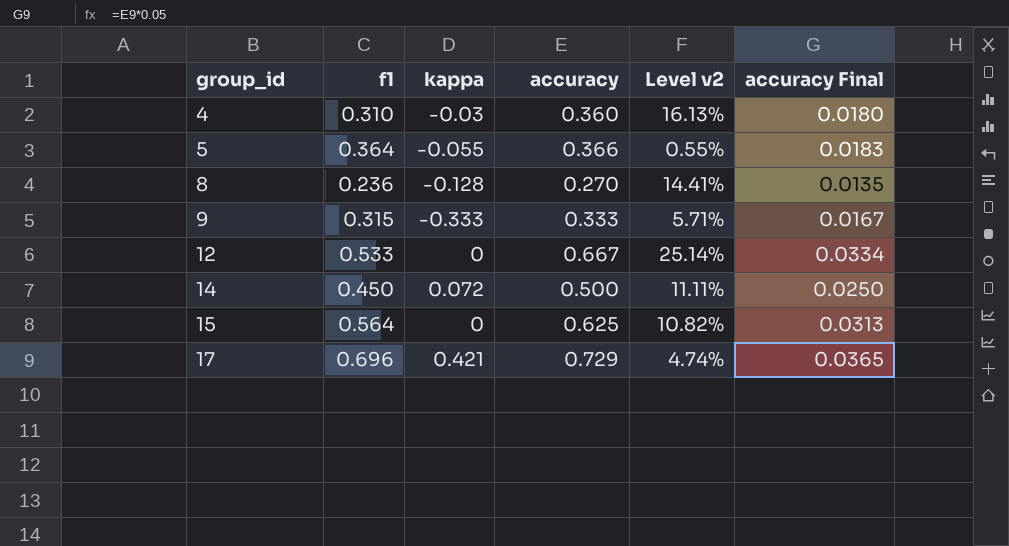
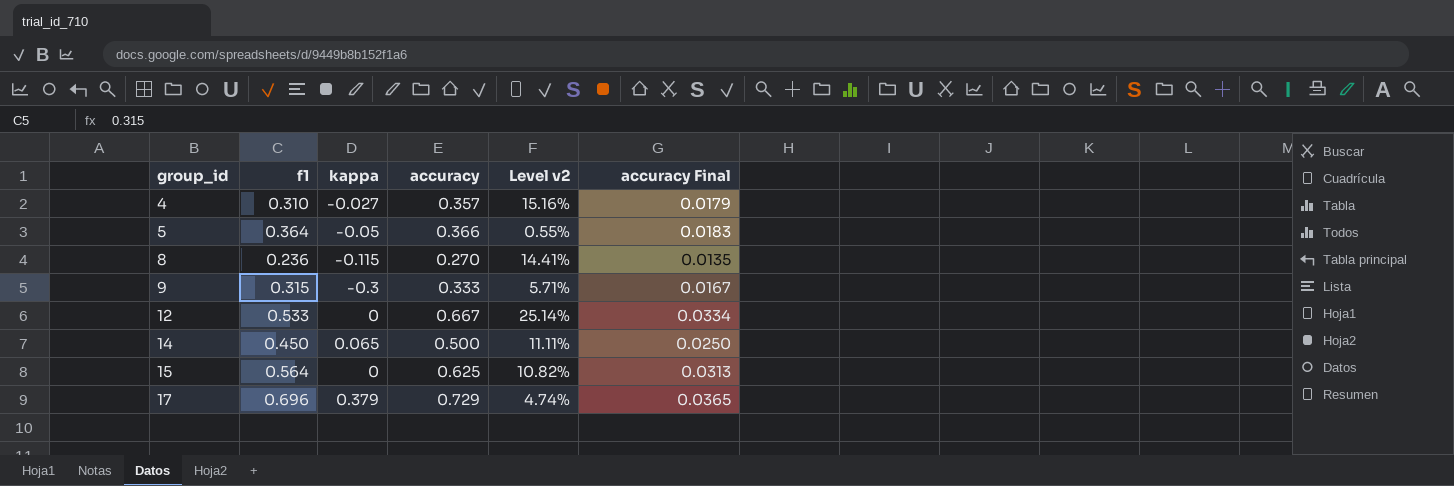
4 | kappa: -0.03 -> -0.027
4 | accuracy: 0.360 -> 0.357
4 | Level v2: 16.13% -> 15.16%
4 | accuracy Final: 0.0180 -> 0.0179
5 | kappa: -0.055 -> -0.05
8 | kappa: -0.128 -> -0.115
9 | kappa: -0.333 -> -0.3
14 | kappa: 0.072 -> 0.065
17 | kappa: 0.421 -> 0.379

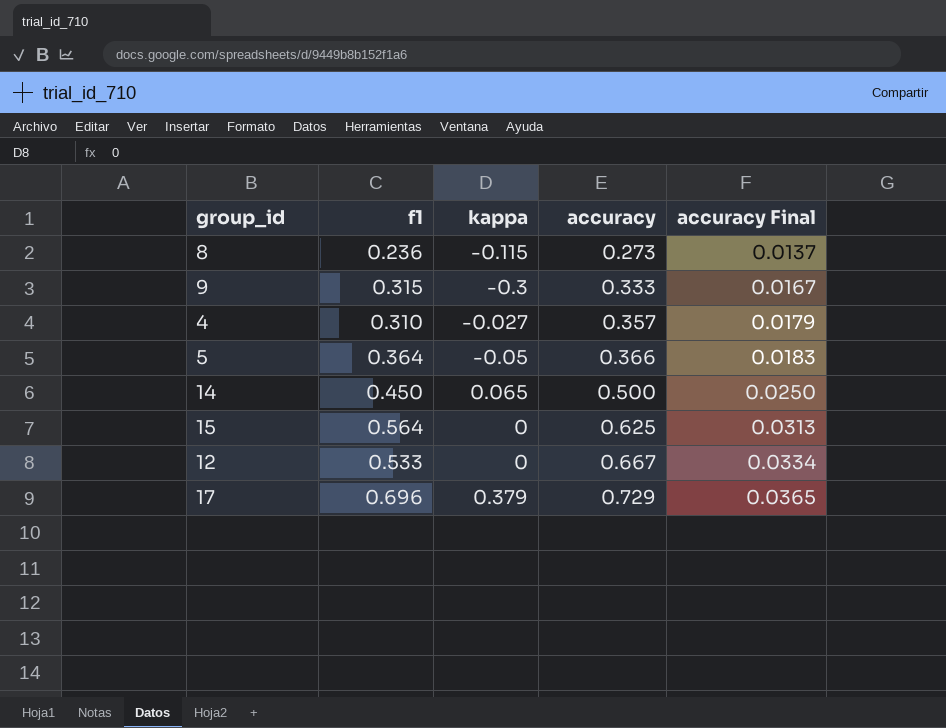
row order: group_id ascending -> accuracy ascending
column Level v2 | formula: ([accuracy] - [f1]) / [f1] -> none
8 | accuracy: 0.270 -> 0.273
8 | accuracy Final: 0.0135 -> 0.0137

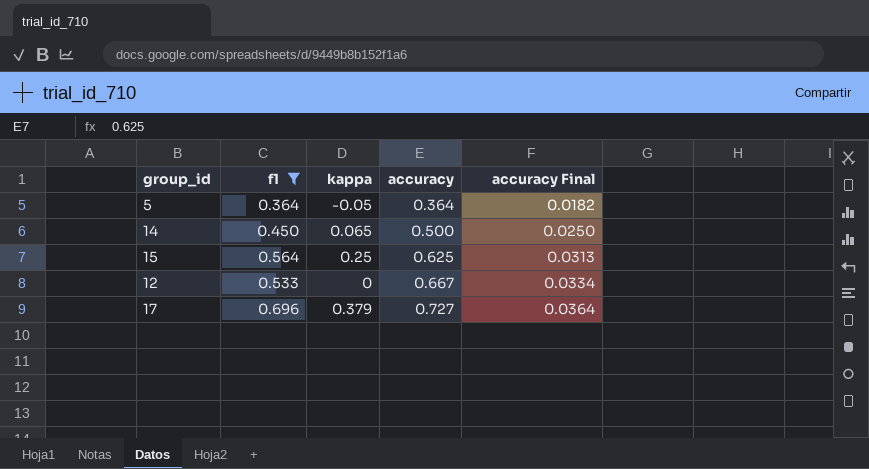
filter: none -> f1 >= 0.364
5 | accuracy: 0.366 -> 0.364
5 | accuracy Final: 0.0183 -> 0.0182
15 | kappa: 0 -> 0.25
17 | accuracy: 0.729 -> 0.727
17 | accuracy Final: 0.0365 -> 0.0364

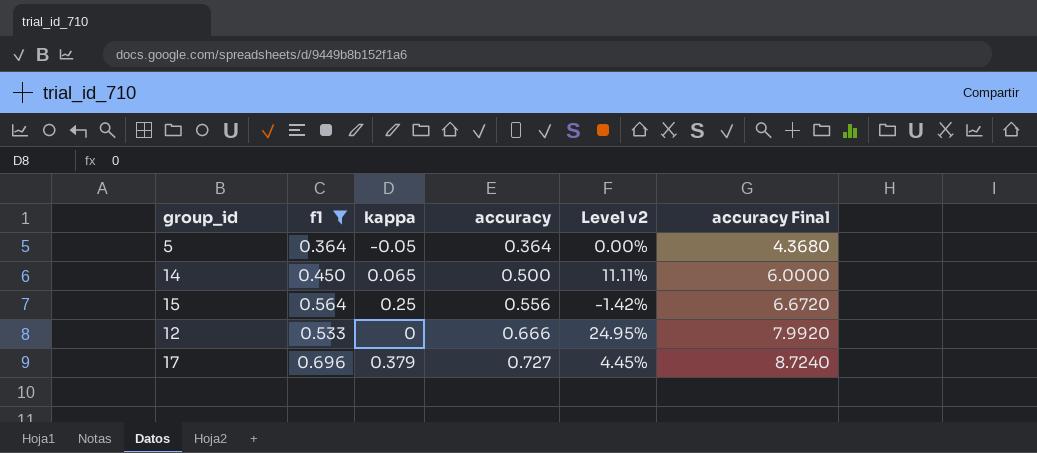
column Level v2 | formula: none -> ([accuracy] - [f1]) / [f1]
column accuracy Final | formula: [accuracy] * 0.05 -> [accuracy] * 12
15 | accuracy: 0.625 -> 0.556
12 | accuracy: 0.667 -> 0.666

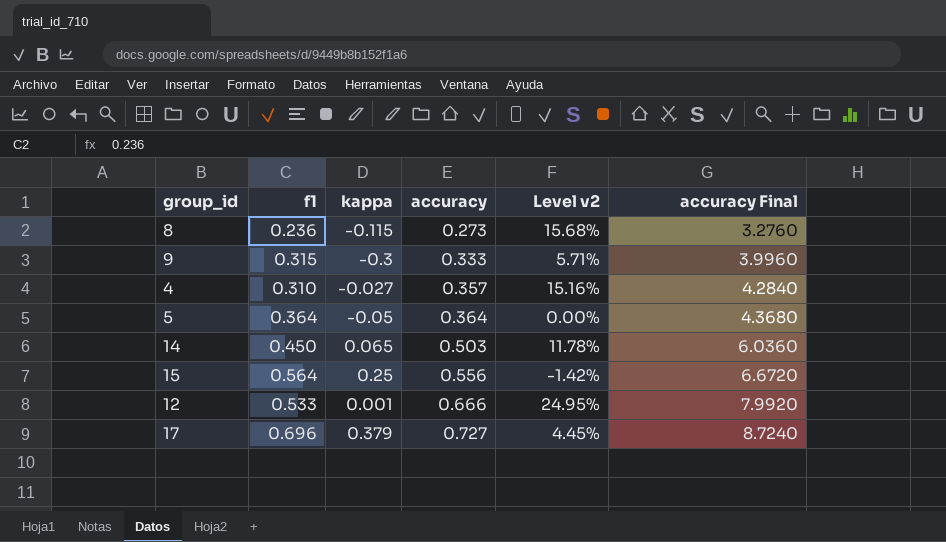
filter: f1 >= 0.364 -> none
14 | accuracy: 0.500 -> 0.503
14 | Level v2: 11.11% -> 11.78%
14 | accuracy Final: 6.0000 -> 6.0360
12 | kappa: 0 -> 0.001

